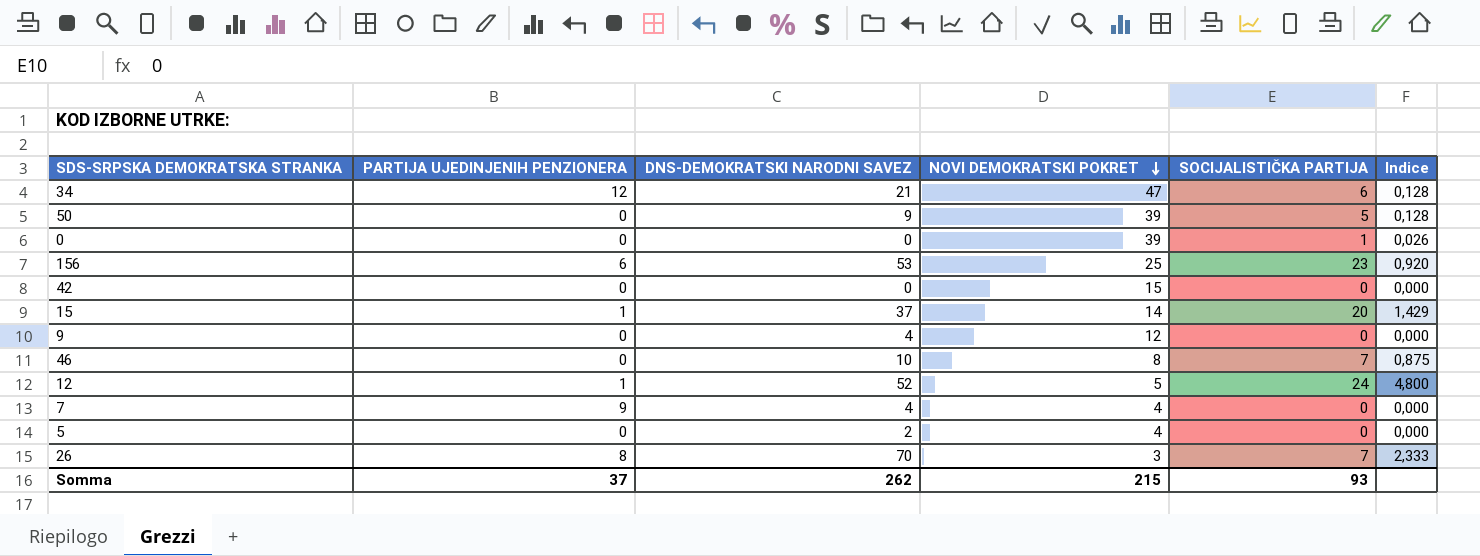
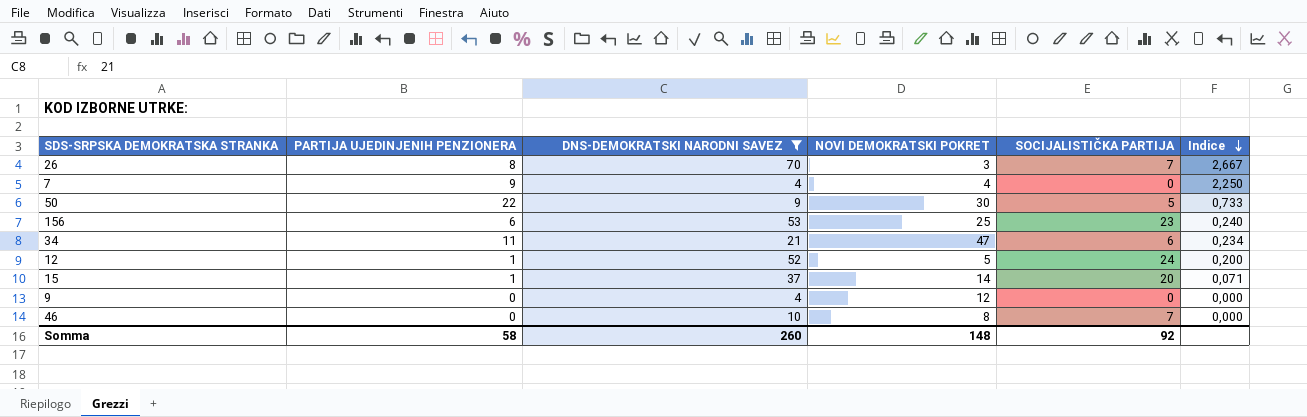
filter: none -> DNS-DEMOKRATSKI NARODNI SAVEZ >= 4
row order: NOVI DEMOKRATSKI POKRET descending -> Indice descending
column Indice | formula: [SOCIJALISTIČKA PARTIJA] / [NOVI DEMOKRATSKI POKRET] -> [PARTIJA UJEDINJENIH PENZIONERA] / [NOVI DEMOKRATSKI POKRET]
50 | PARTIJA UJEDINJENIH PENZIONERA: 0 -> 22
50 | NOVI DEMOKRATSKI POKRET: 39 -> 30
34 | PARTIJA UJEDINJENIH PENZIONERA: 12 -> 11
Somma | PARTIJA UJEDINJENIH PENZIONERA: 37 -> 58
Somma | DNS-DEMOKRATSKI NARODNI SAVEZ: 262 -> 260
Somma | NOVI DEMOKRATSKI POKRET: 215 -> 148
Somma | SOCIJALISTIČKA PARTIJA: 93 -> 92

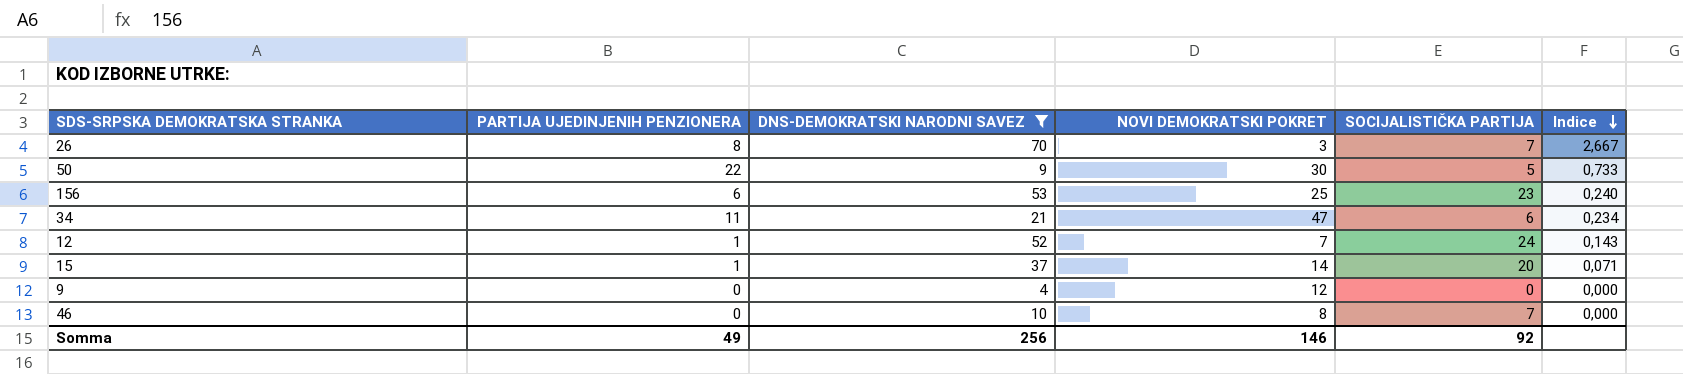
row 7: 9 | 4 | 4 | 0 | 2,250 -> none
12 | NOVI DEMOKRATSKI POKRET: 5 -> 7
12 | Indice: 0,200 -> 0,143
Somma | PARTIJA UJEDINJENIH PENZIONERA: 58 -> 49
Somma | DNS-DEMOKRATSKI NARODNI SAVEZ: 260 -> 256
Somma | NOVI DEMOKRATSKI POKRET: 148 -> 146

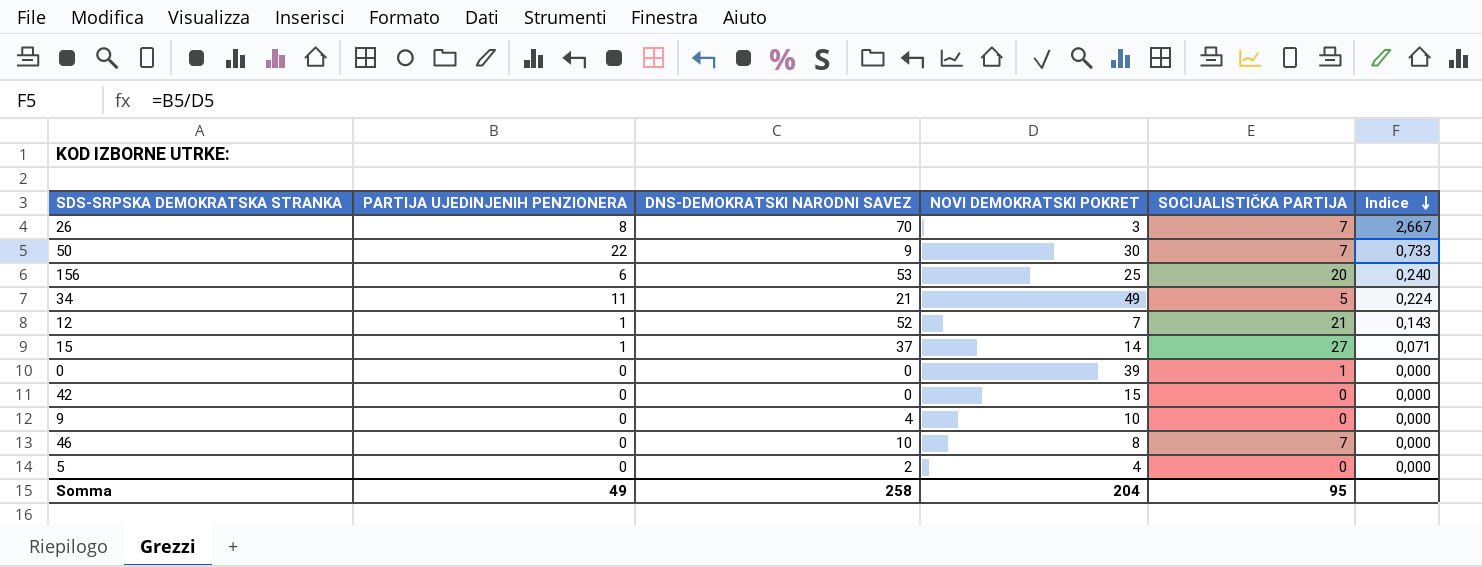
filter: DNS-DEMOKRATSKI NARODNI SAVEZ >= 4 -> none
50 | SOCIJALISTIČKA PARTIJA: 5 -> 7
156 | SOCIJALISTIČKA PARTIJA: 23 -> 20
34 | NOVI DEMOKRATSKI POKRET: 47 -> 49
34 | SOCIJALISTIČKA PARTIJA: 6 -> 5
34 | Indice: 0,234 -> 0,224
12 | SOCIJALISTIČKA PARTIJA: 24 -> 21
15 | SOCIJALISTIČKA PARTIJA: 20 -> 27
9 | NOVI DEMOKRATSKI POKRET: 12 -> 10
Somma | DNS-DEMOKRATSKI NARODNI SAVEZ: 256 -> 258
Somma | NOVI DEMOKRATSKI POKRET: 146 -> 204
Somma | SOCIJALISTIČKA PARTIJA: 92 -> 95

